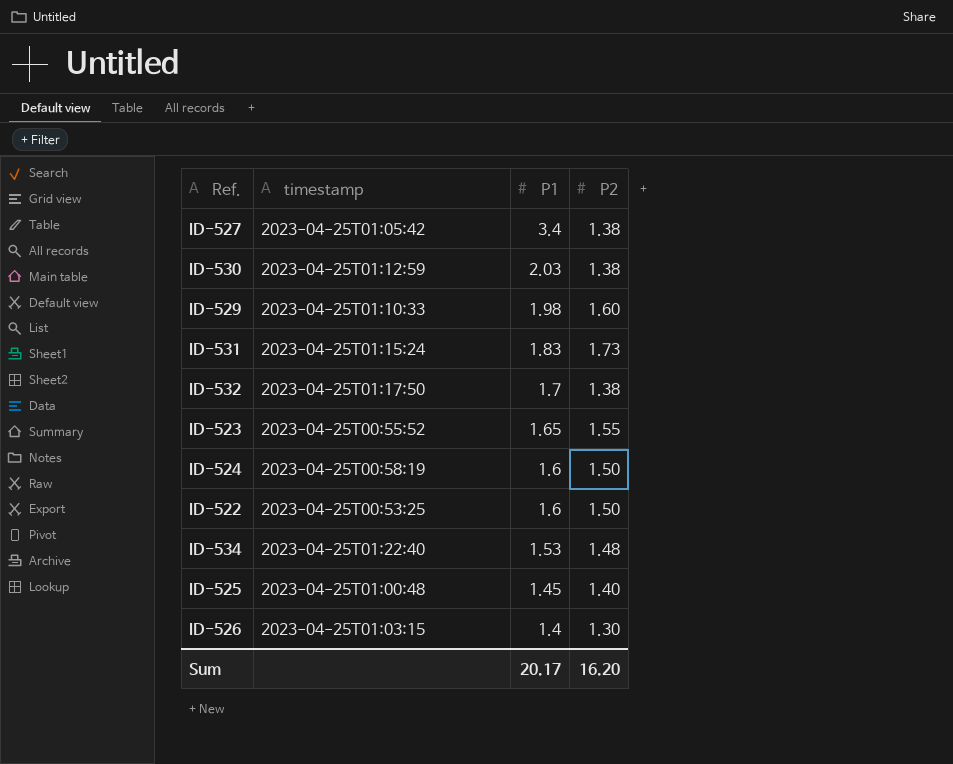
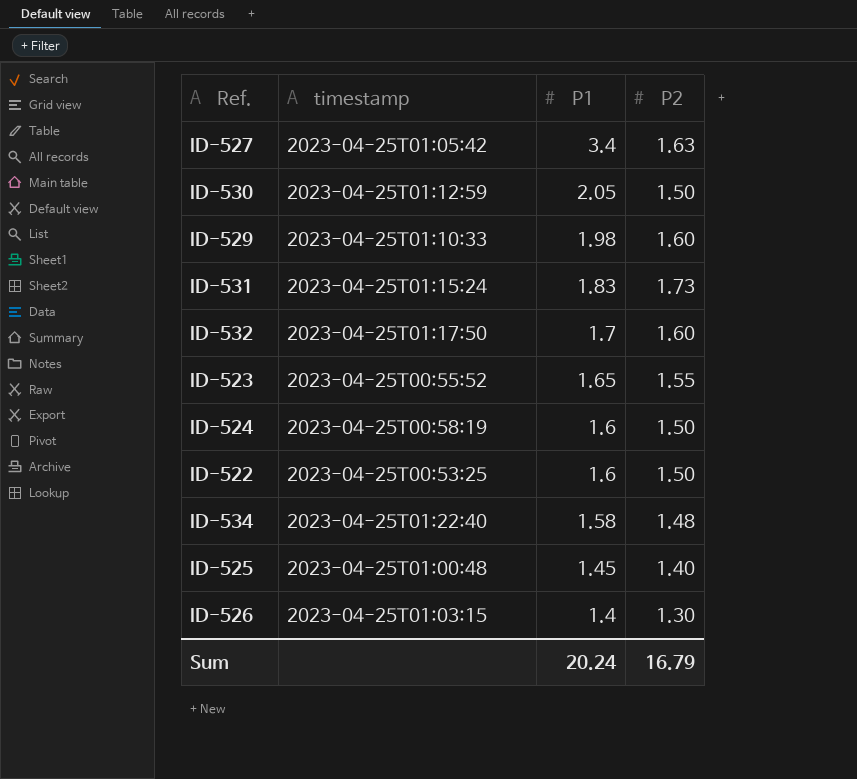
ID-527 | P2: 1.38 -> 1.63
ID-530 | P1: 2.03 -> 2.05
ID-530 | P2: 1.38 -> 1.50
ID-532 | P2: 1.38 -> 1.60
ID-534 | P1: 1.53 -> 1.58
Sum | P1: 20.17 -> 20.24
Sum | P2: 16.20 -> 16.79

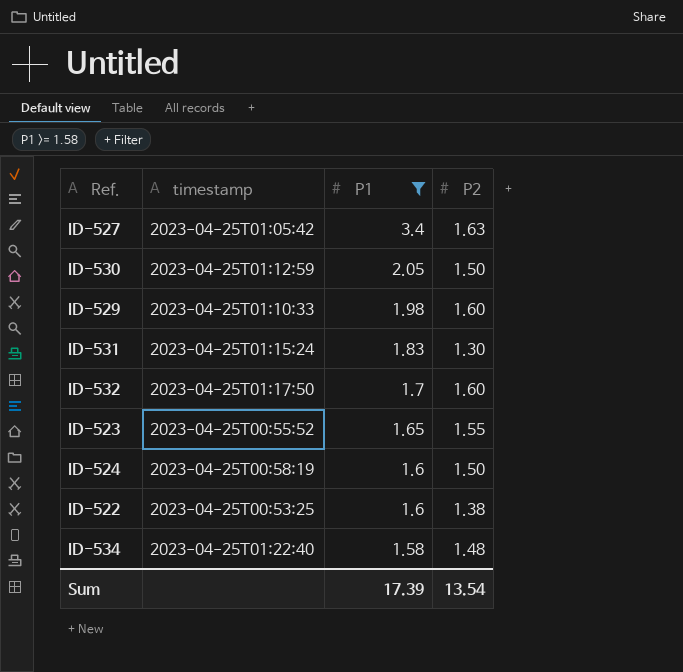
filter: none -> P1 >= 1.58
ID-531 | P2: 1.73 -> 1.30
ID-522 | P2: 1.50 -> 1.38
Sum | P1: 20.24 -> 17.39
Sum | P2: 16.79 -> 13.54

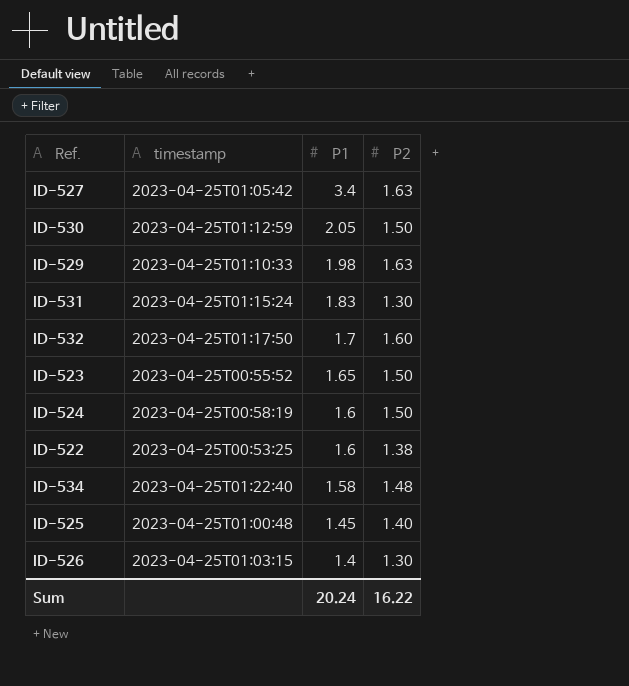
filter: P1 >= 1.58 -> none
ID-529 | P2: 1.60 -> 1.63
ID-523 | P2: 1.55 -> 1.50
Sum | P1: 17.39 -> 20.24
Sum | P2: 13.54 -> 16.22

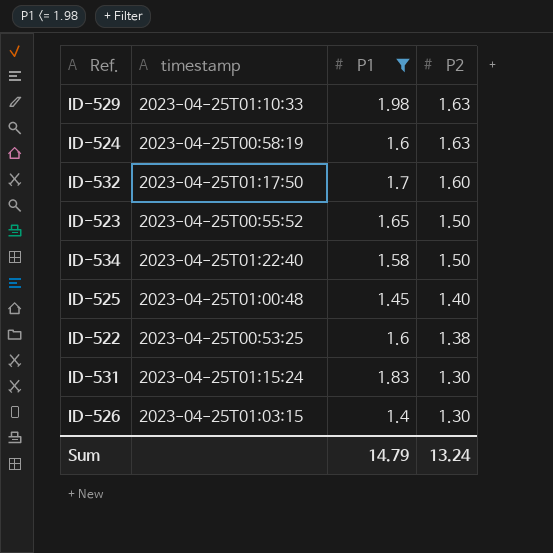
filter: none -> P1 <= 1.98
row order: P1 descending -> P2 descending
ID-524 | P2: 1.50 -> 1.63
ID-534 | P2: 1.48 -> 1.50
Sum | P1: 20.24 -> 14.79
Sum | P2: 16.22 -> 13.24

